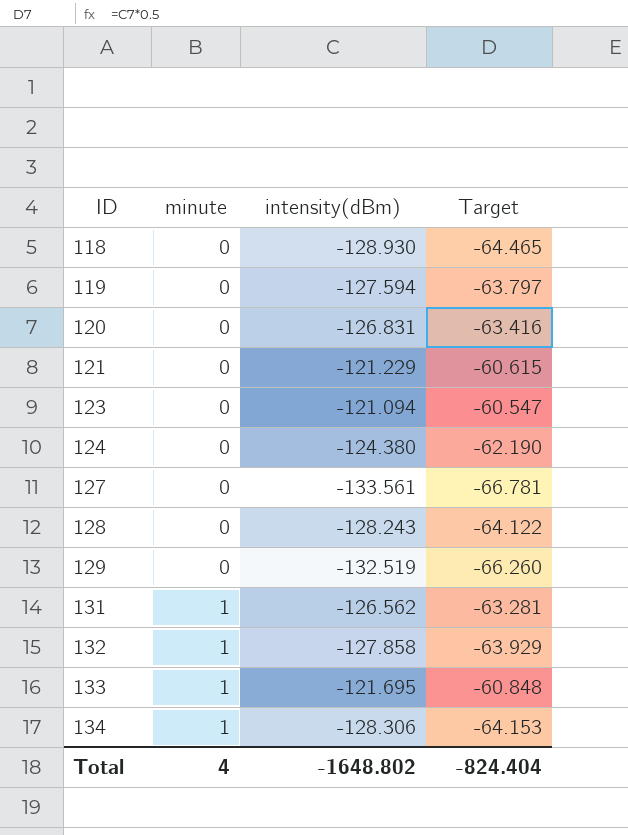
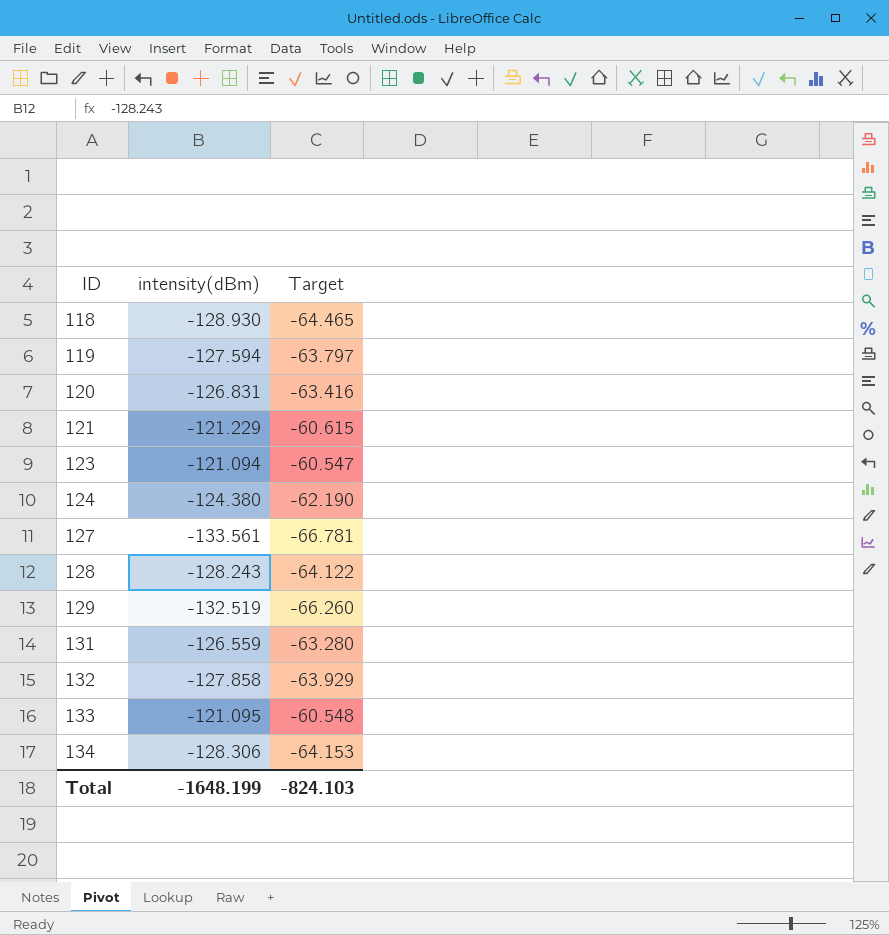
column minute | position: 2 -> none
131 | intensity(dBm): -126.562 -> -126.559
131 | Target: -63.281 -> -63.280
133 | intensity(dBm): -121.695 -> -121.095
133 | Target: -60.848 -> -60.548
Total | intensity(dBm): -1648.802 -> -1648.199
Total | Target: -824.404 -> -824.103

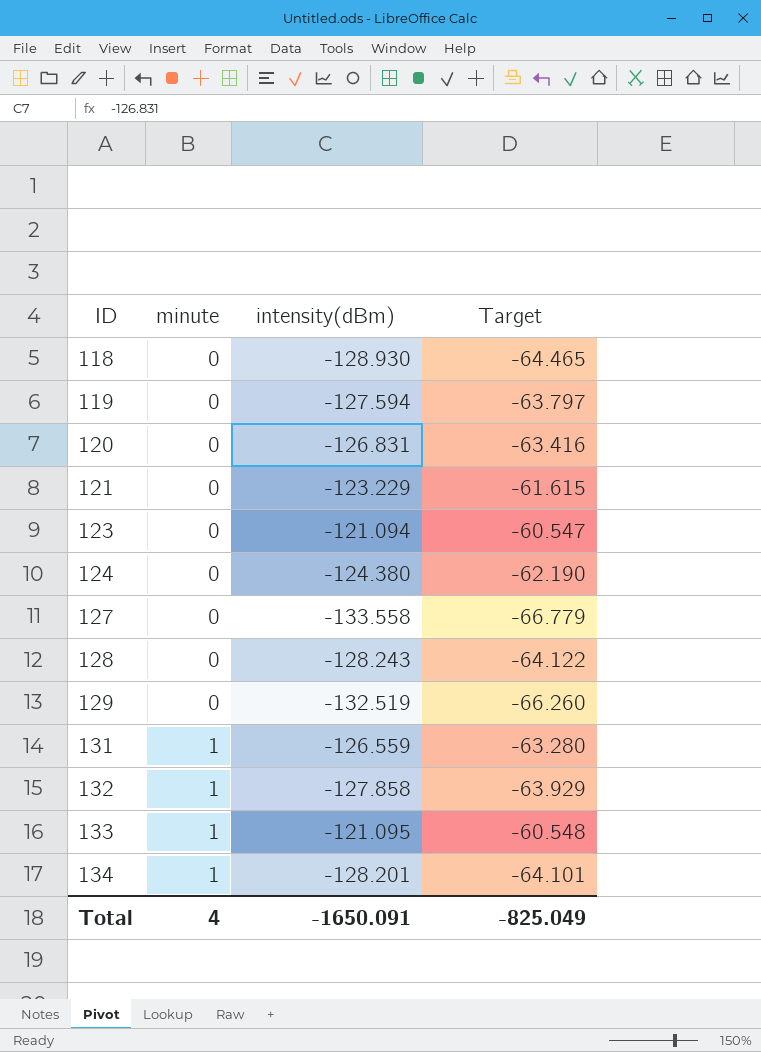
column minute | position: none -> 2
121 | intensity(dBm): -121.229 -> -123.229
121 | Target: -60.615 -> -61.615
127 | intensity(dBm): -133.561 -> -133.558
127 | Target: -66.781 -> -66.779
134 | intensity(dBm): -128.306 -> -128.201
134 | Target: -64.153 -> -64.101
Total | intensity(dBm): -1648.199 -> -1650.091
Total | Target: -824.103 -> -825.049

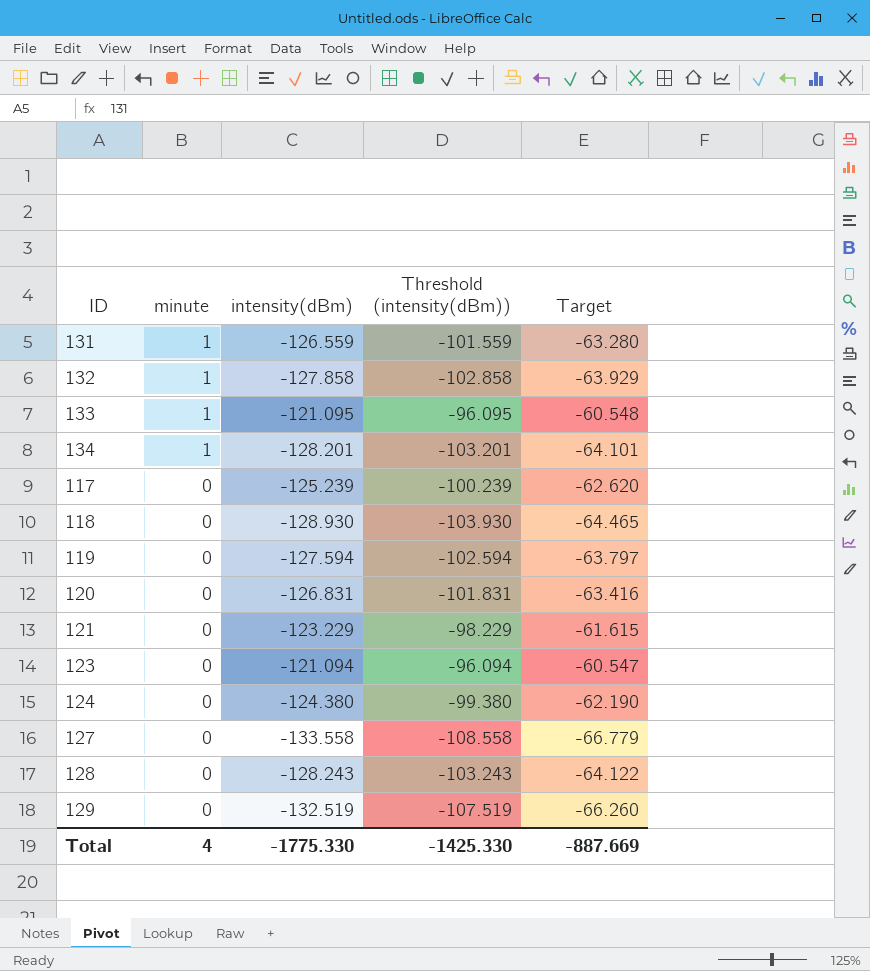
row order: ID ascending -> minute descending
column Threshold (intensity(dBm)) | formula: none -> [intensity(dBm)] + 25
row 117: none -> 0 | -125.239 | -100.239 | -62.620
Total | intensity(dBm): -1650.091 -> -1775.330
Total | Target: -825.049 -> -887.669

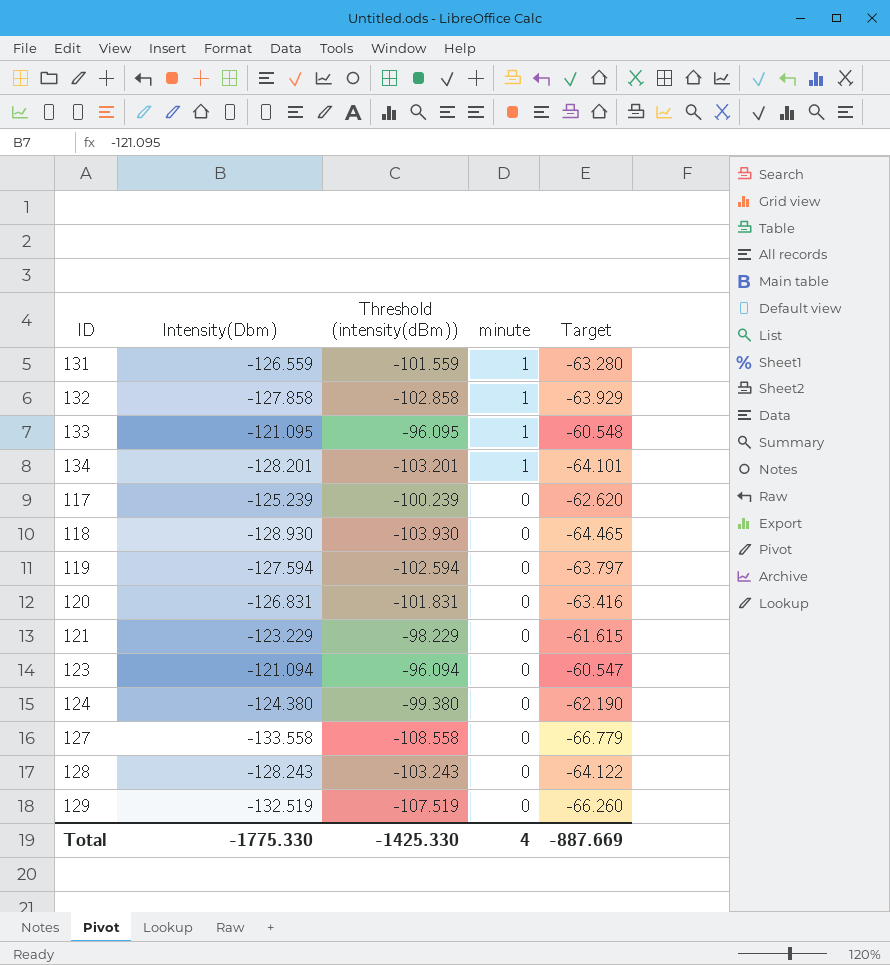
column name: intensity(dBm) -> Intensity(Dbm)
column minute | position: 2 -> 4

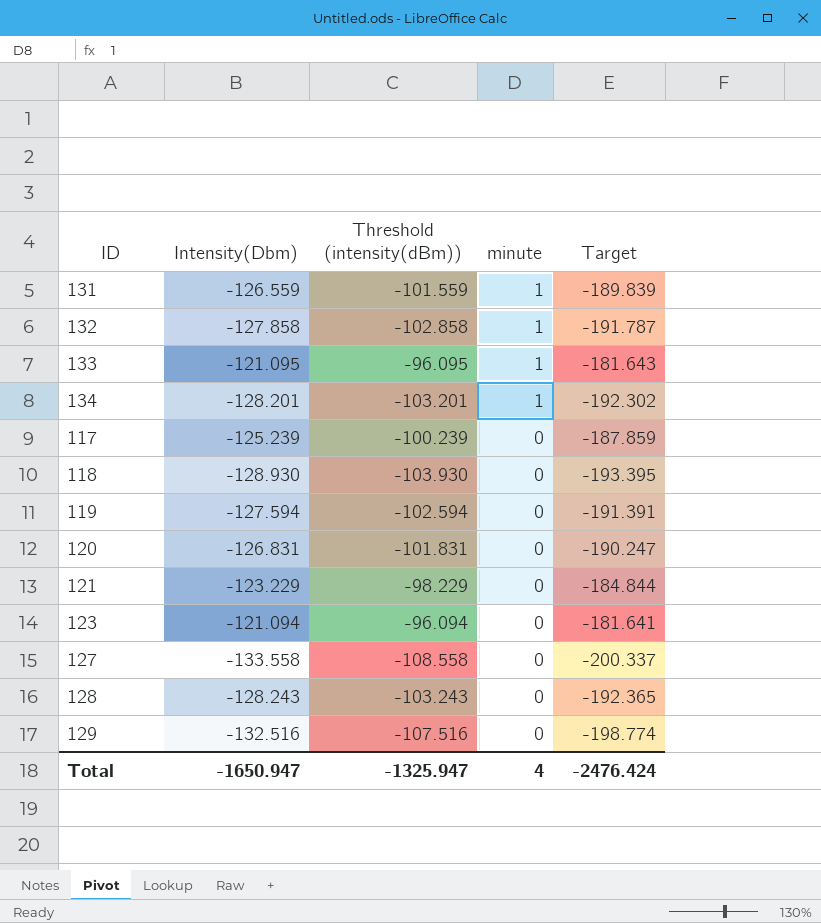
column Target | formula: [Intensity(Dbm)] * 0.5 -> [Intensity(Dbm)] * 1.5
row 124: -124.380 | -99.380 | 0 | -62.190 -> none
129 | Intensity(Dbm): -132.519 -> -132.516
129 | Threshold (intensity(dBm)): -107.519 -> -107.516
Total | Intensity(Dbm): -1775.330 -> -1650.947
Total | Threshold (intensity(dBm)): -1425.330 -> -1325.947
Total | Target: -887.669 -> -2476.424

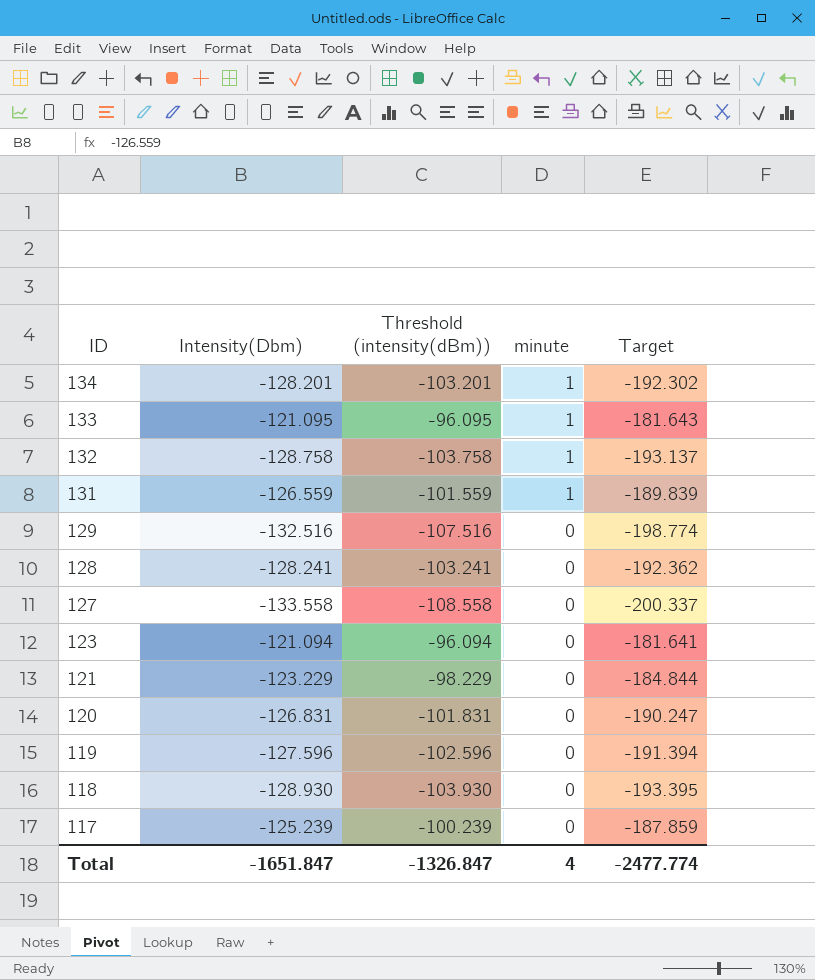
row order: minute descending -> ID descending
132 | Intensity(Dbm): -127.858 -> -128.758
132 | Threshold (intensity(dBm)): -102.858 -> -103.758
132 | Target: -191.787 -> -193.137
128 | Intensity(Dbm): -128.243 -> -128.241
128 | Threshold (intensity(dBm)): -103.243 -> -103.241
128 | Target: -192.365 -> -192.362
119 | Intensity(Dbm): -127.594 -> -127.596
119 | Threshold (intensity(dBm)): -102.594 -> -102.596
119 | Target: -191.391 -> -191.394
Total | Intensity(Dbm): -1650.947 -> -1651.847
Total | Threshold (intensity(dBm)): -1325.947 -> -1326.847
Total | Target: -2476.424 -> -2477.774

